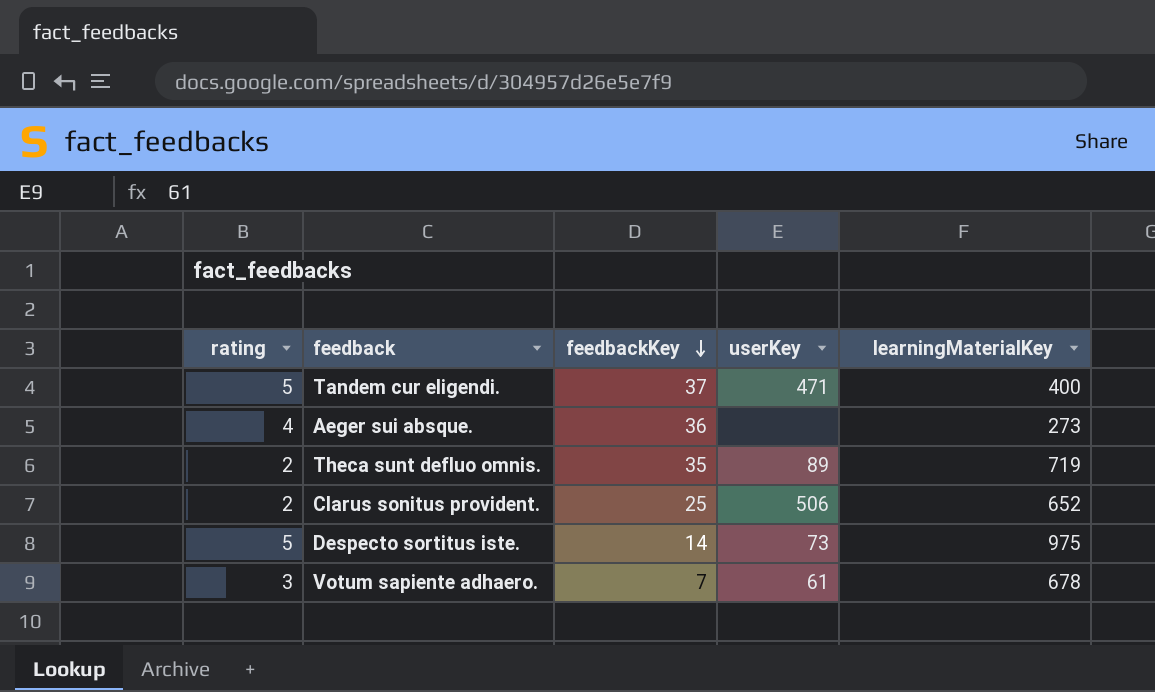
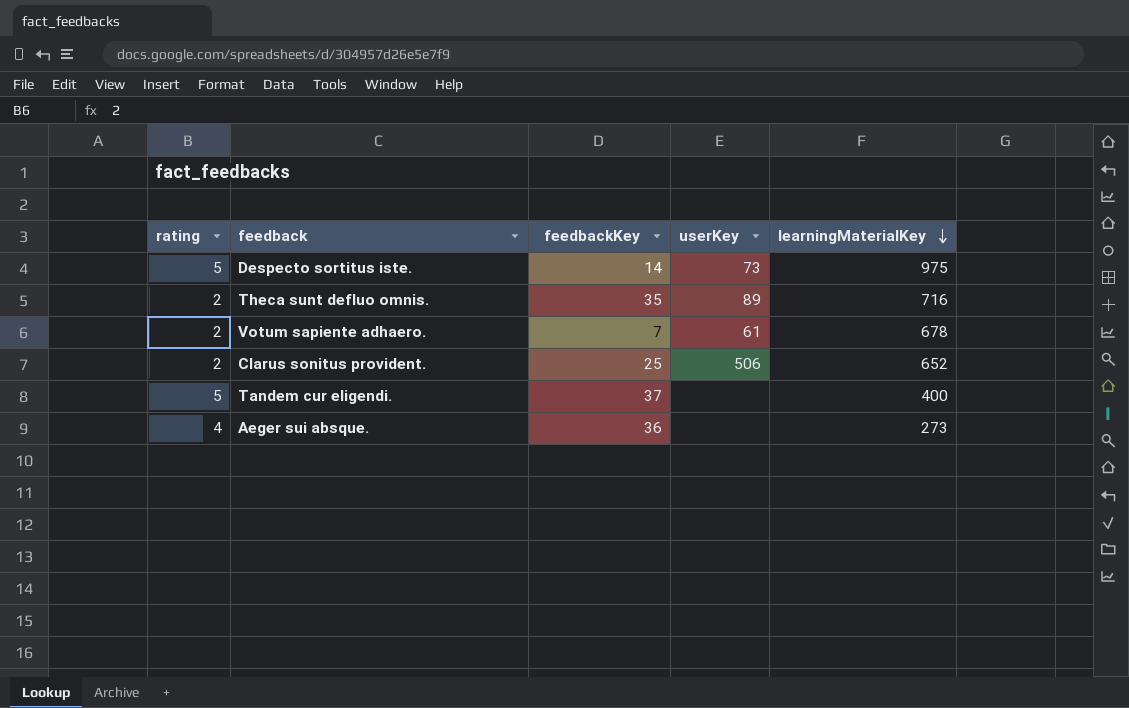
row order: feedbackKey descending -> learningMaterialKey descending
Theca sunt defluo omnis. | learningMaterialKey: 719 -> 716
Votum sapiente adhaero. | rating: 3 -> 2
Tandem cur eligendi. | userKey: 471 -> none

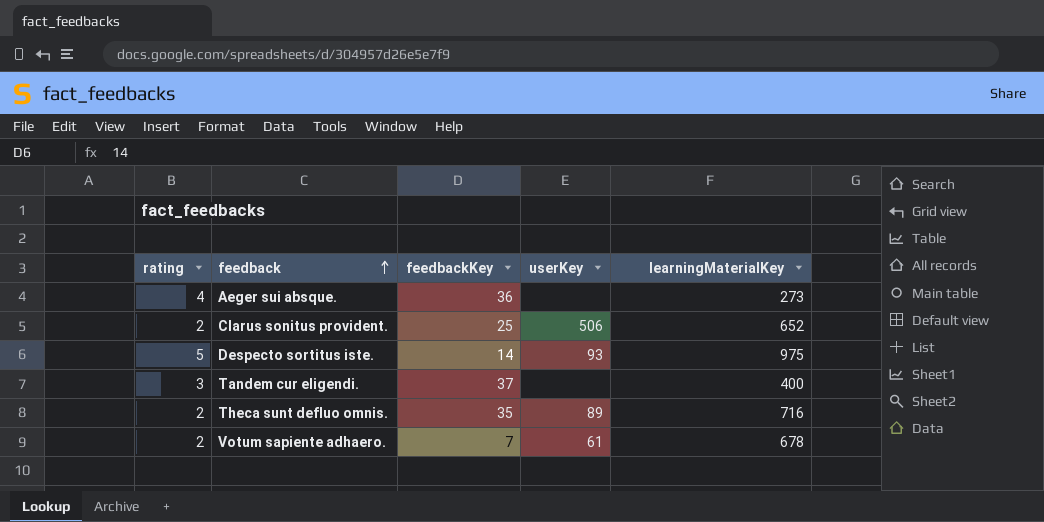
row order: learningMaterialKey descending -> feedback ascending
Despecto sortitus iste. | userKey: 73 -> 93
Tandem cur eligendi. | rating: 5 -> 3

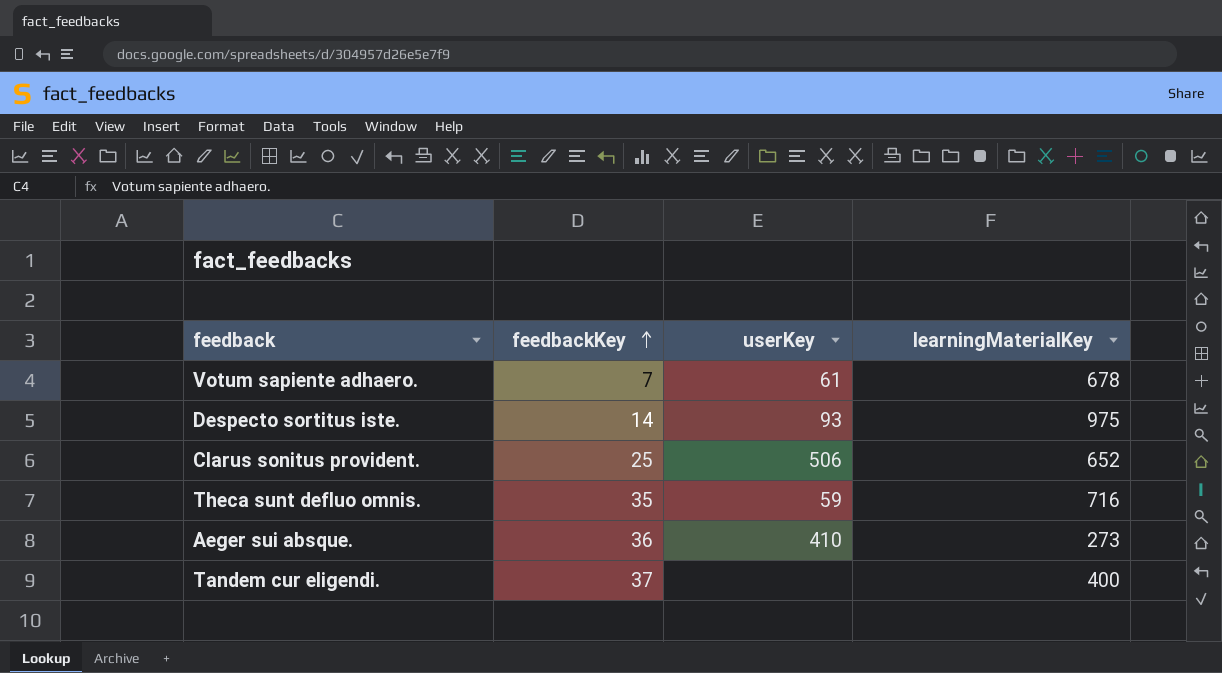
row order: feedback ascending -> feedbackKey ascending
column rating | position: 1 -> none
Theca sunt defluo omnis. | userKey: 89 -> 59
Aeger sui absque. | userKey: none -> 410

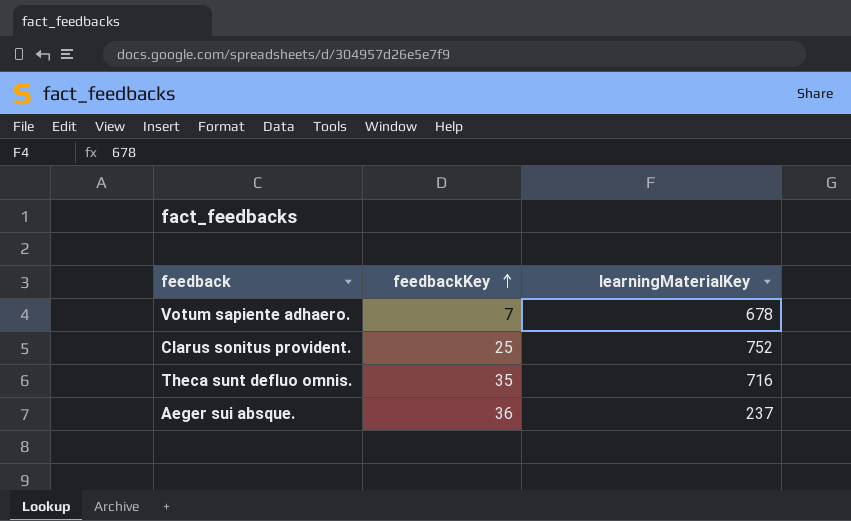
column userKey | position: 3 -> none
row Despecto sortitus iste.: 14 | 93 | 975 -> none
row Tandem cur eligendi.: 37 | none | 400 -> none
Clarus sonitus provident. | learningMaterialKey: 652 -> 752
Aeger sui absque. | learningMaterialKey: 273 -> 237

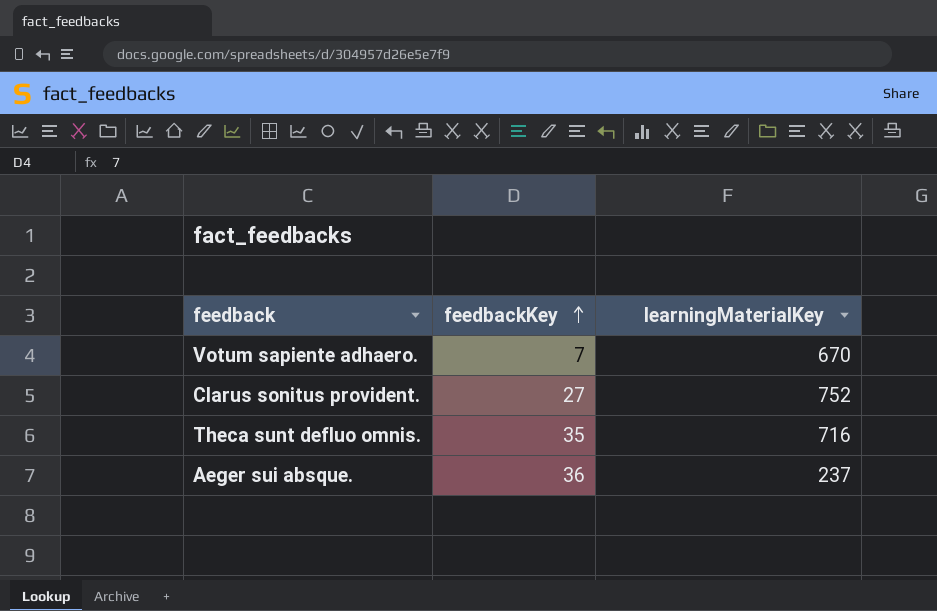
Votum sapiente adhaero. | learningMaterialKey: 678 -> 670
Clarus sonitus provident. | feedbackKey: 25 -> 27

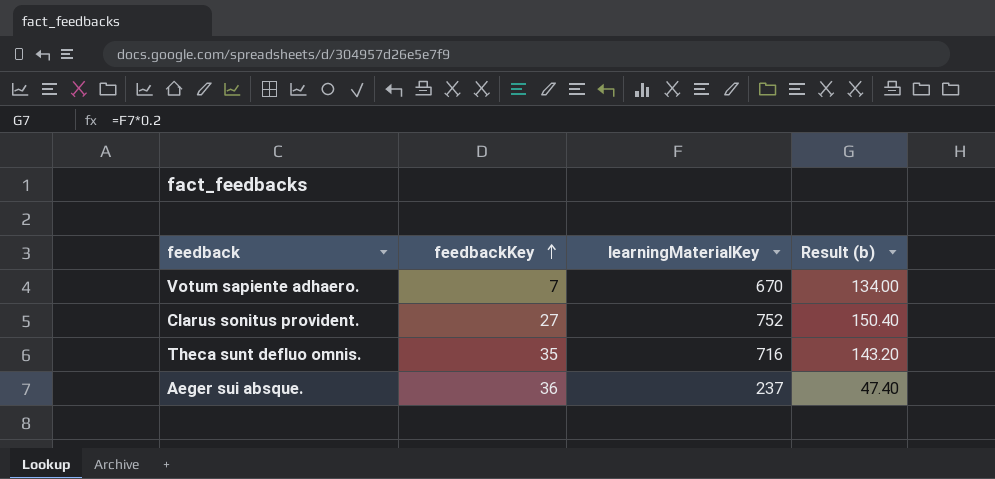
column Result (b) | formula: none -> [learningMaterialKey] * 0.2

